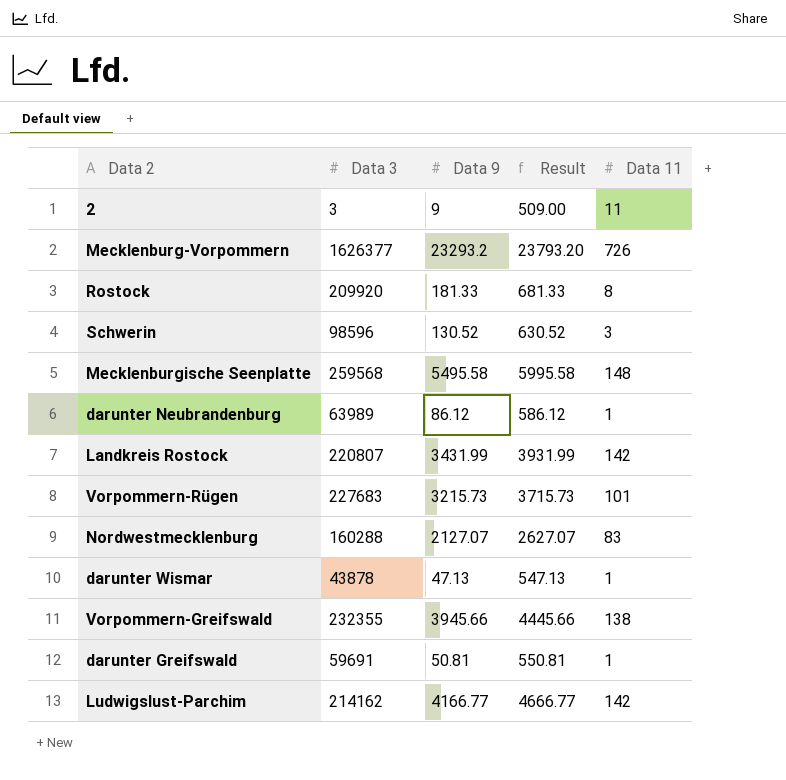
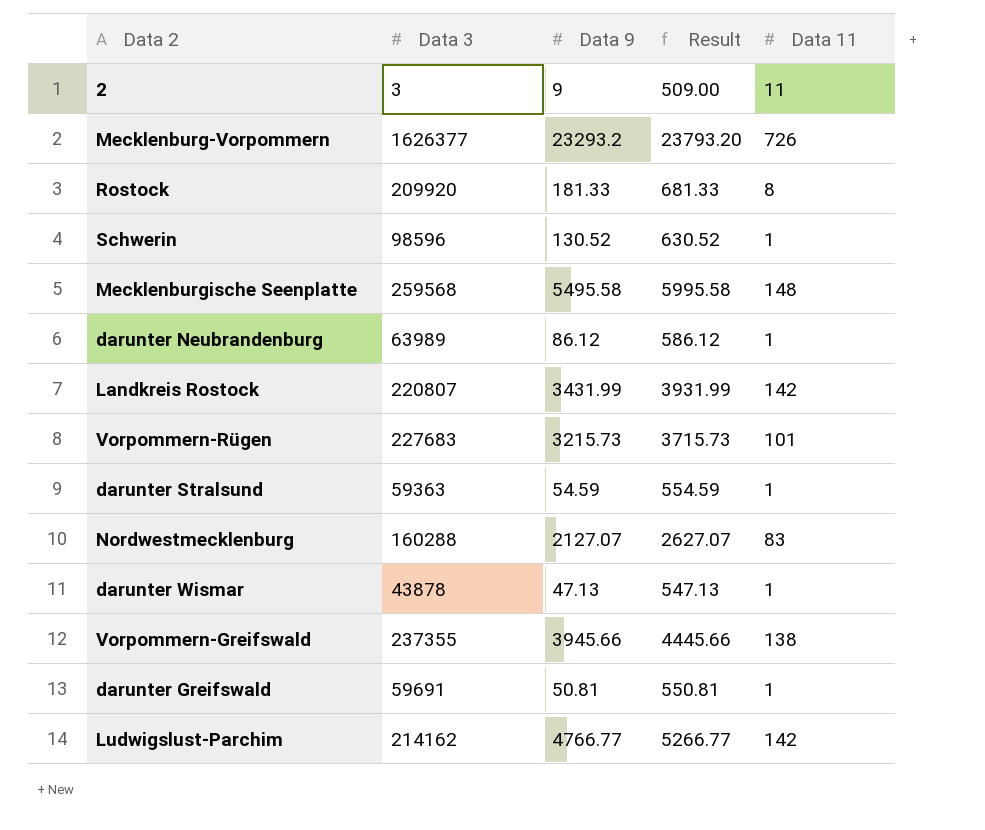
Schwerin | Data 11: 3 -> 1
row darunter Stralsund: none -> 59363 | 54.59 | 554.59 | 1
Vorpommern-Greifswald | Data 3: 232355 -> 237355
Ludwigslust-Parchim | Data 9: 4166.77 -> 4766.77
Ludwigslust-Parchim | Result: 4666.77 -> 5266.77

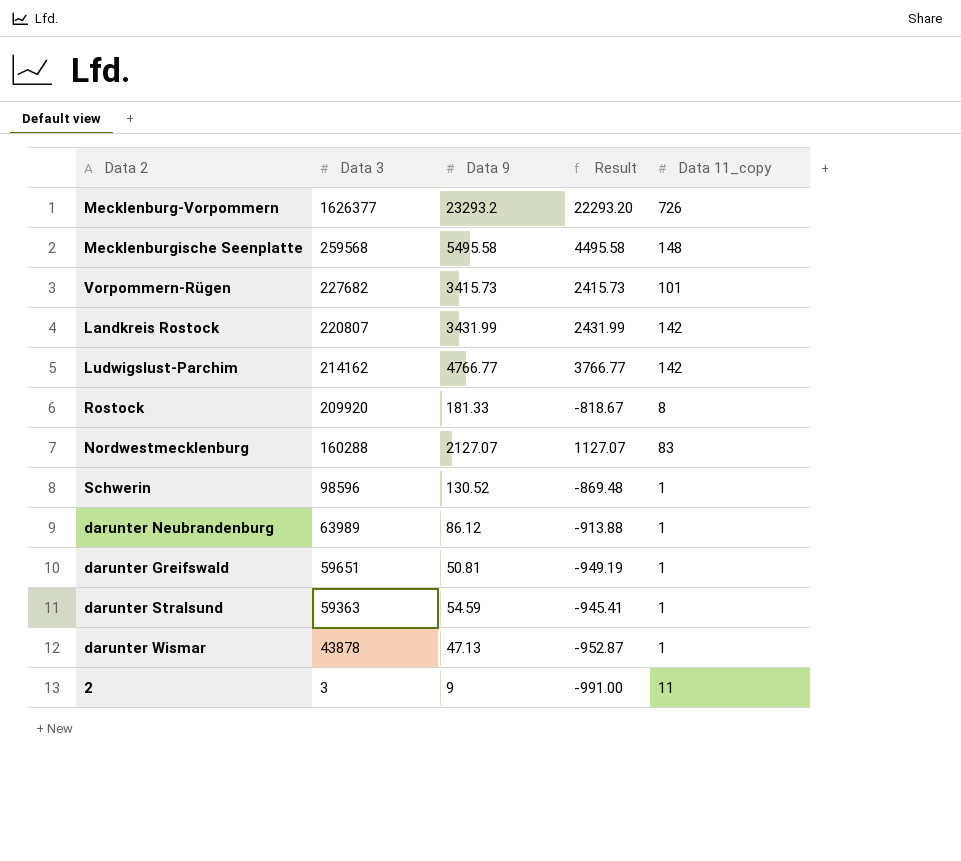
row order: none -> Data 3 descending
column Result | formula: [Data 9] + 500 -> [Data 9] - 1000
column name: Data 11 -> Data 11_copy
row Vorpommern-Greifswald: 237355 | 3945.66 | 4445.66 | 138 -> none
Vorpommern-Rügen | Data 3: 227683 -> 227682
Vorpommern-Rügen | Data 9: 3215.73 -> 3415.73
darunter Greifswald | Data 3: 59691 -> 59651

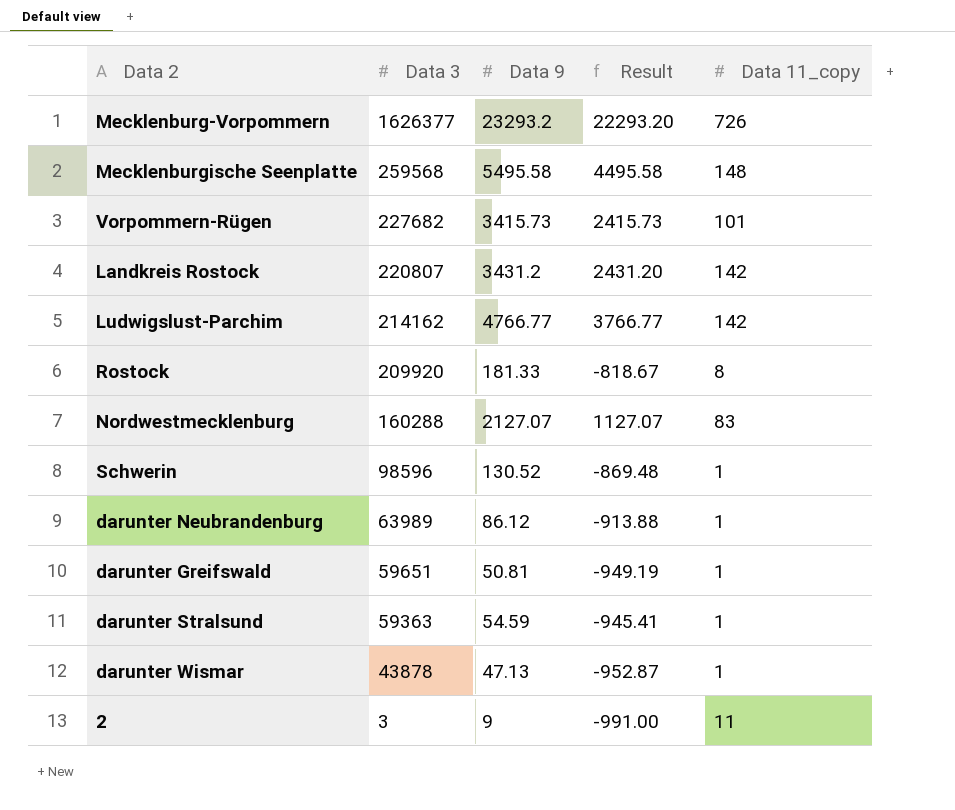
Landkreis Rostock | Data 9: 3431.99 -> 3431.2
Landkreis Rostock | Result: 2431.99 -> 2431.20

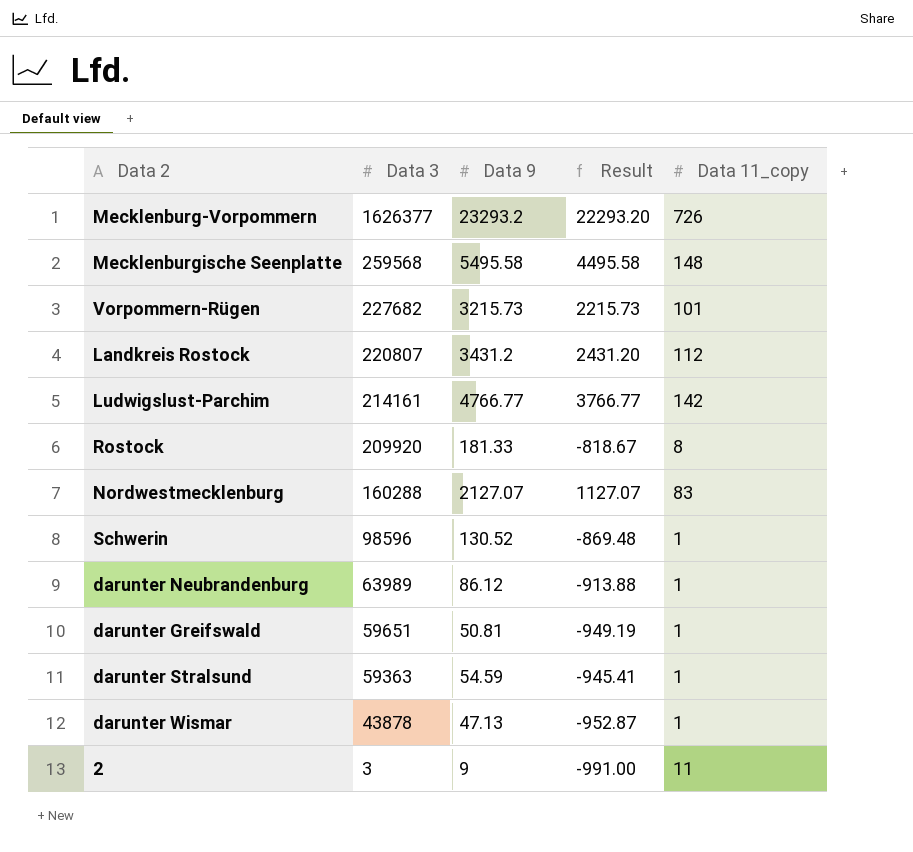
Vorpommern-Rügen | Data 9: 3415.73 -> 3215.73
Vorpommern-Rügen | Result: 2415.73 -> 2215.73
Landkreis Rostock | Data 11_copy: 142 -> 112
Ludwigslust-Parchim | Data 3: 214162 -> 214161

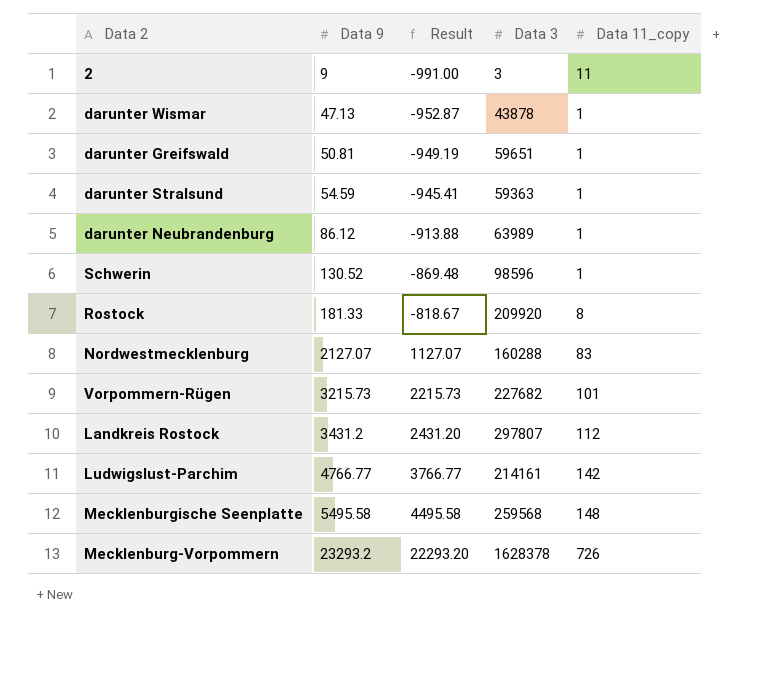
row order: Data 3 descending -> Data 9 ascending
column Data 3 | position: 2 -> 4
Landkreis Rostock | Data 3: 220807 -> 297807
Mecklenburg-Vorpommern | Data 3: 1626377 -> 1628378

